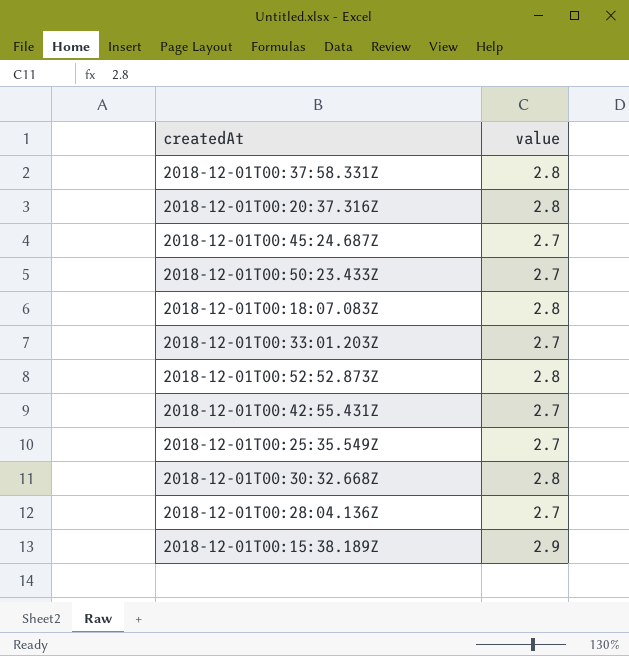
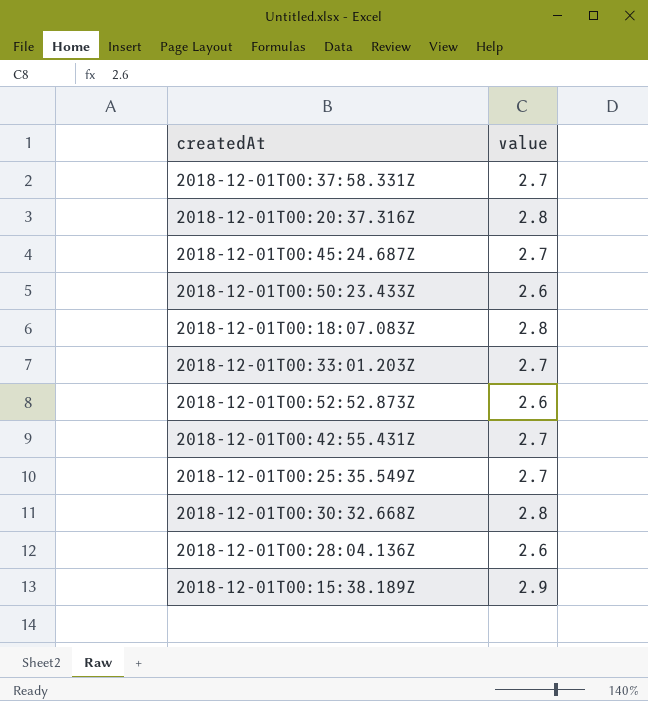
2018-12-01T00:37:58.331Z | value: 2.8 -> 2.7
2018-12-01T00:50:23.433Z | value: 2.7 -> 2.6
2018-12-01T00:52:52.873Z | value: 2.8 -> 2.6
2018-12-01T00:28:04.136Z | value: 2.7 -> 2.6

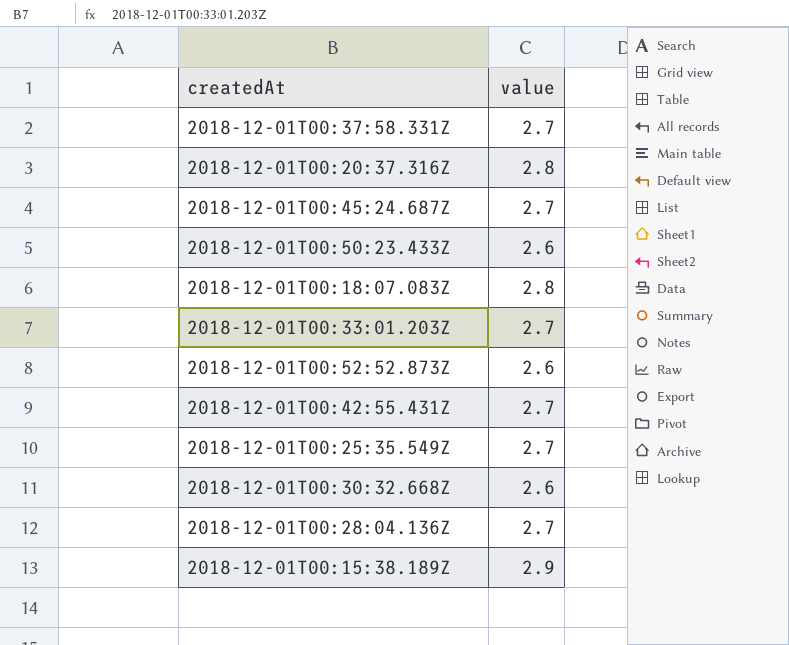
2018-12-01T00:30:32.668Z | value: 2.8 -> 2.6
2018-12-01T00:28:04.136Z | value: 2.6 -> 2.7

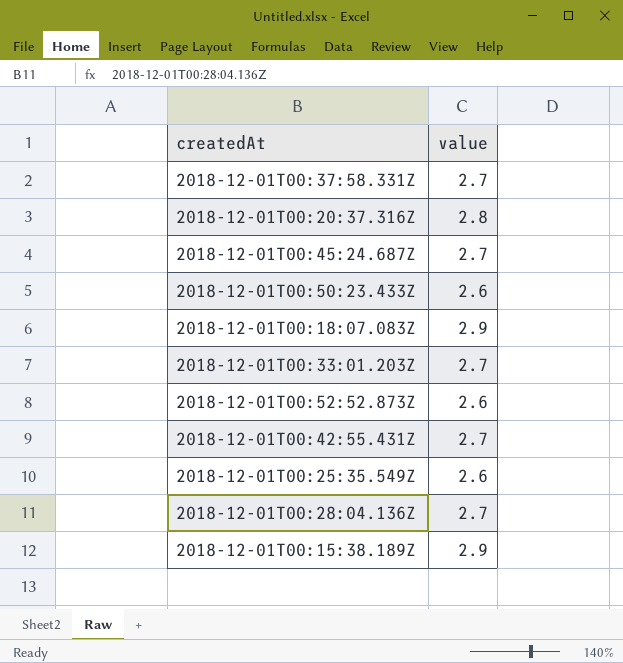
row 2018-12-01T00:30:32.668Z: 2.6 -> none
2018-12-01T00:18:07.083Z | value: 2.8 -> 2.9
2018-12-01T00:25:35.549Z | value: 2.7 -> 2.6

